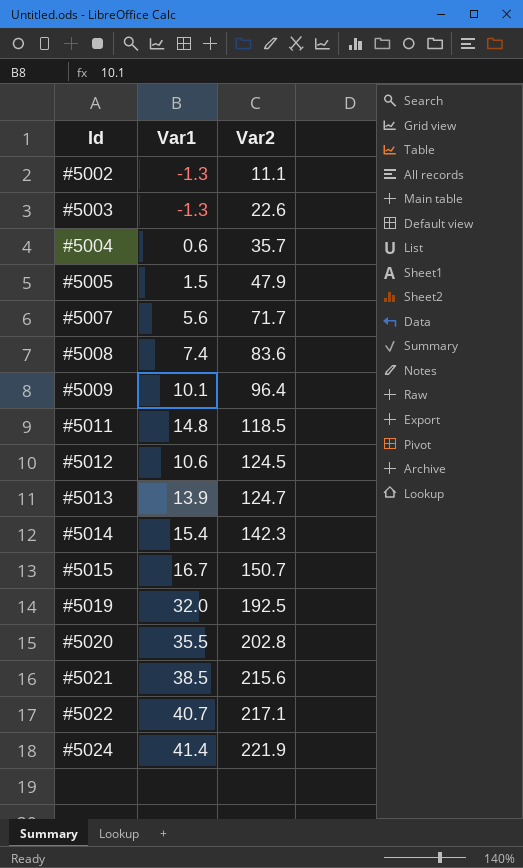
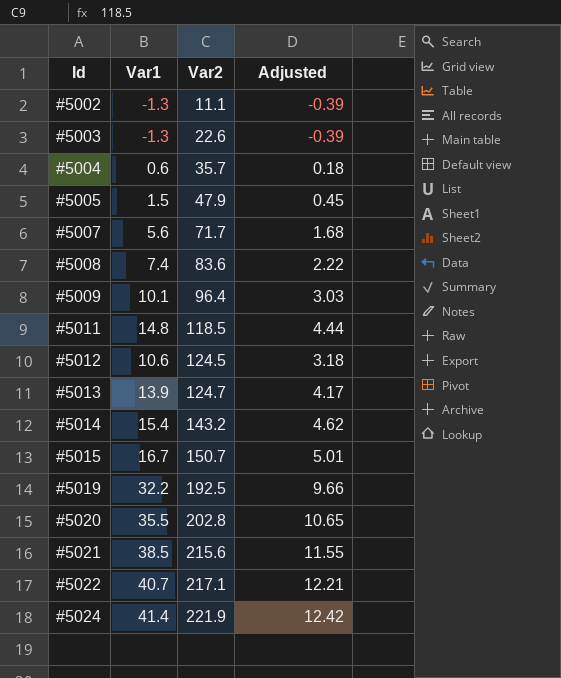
column Adjusted | formula: none -> [Var1] * 0.3
#5014 | Var2: 142.3 -> 143.2
#5019 | Var1: 32.0 -> 32.2

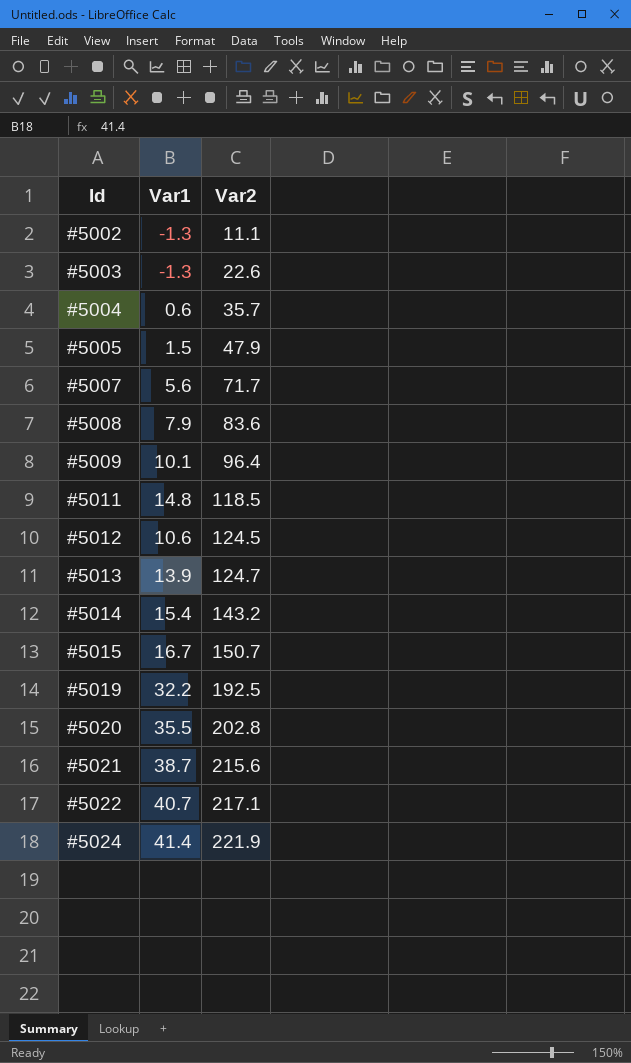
column Adjusted | formula: [Var1] * 0.3 -> none
#5008 | Var1: 7.4 -> 7.9
#5021 | Var1: 38.5 -> 38.7

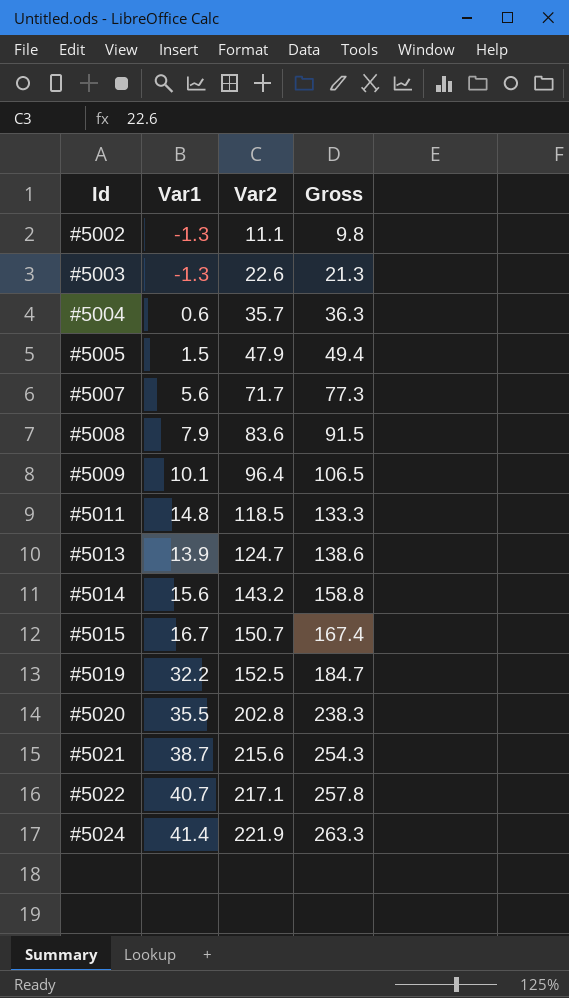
column Gross | formula: none -> [Var1] + [Var2]
row #5012: 10.6 | 124.5 -> none
#5014 | Var1: 15.4 -> 15.6
#5019 | Var2: 192.5 -> 152.5

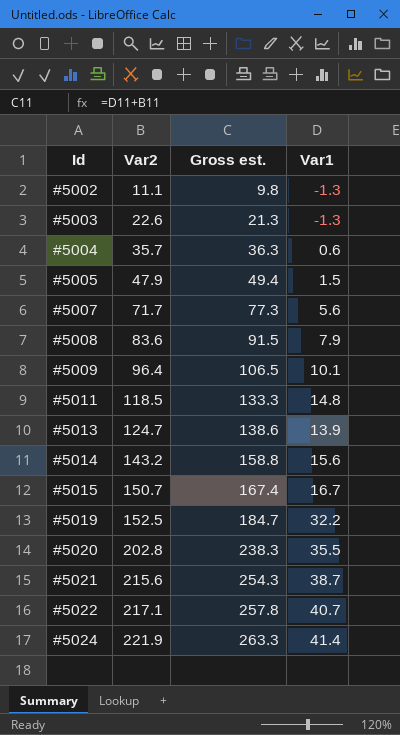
column name: Gross -> Gross est.
column Var1 | position: 2 -> 4

